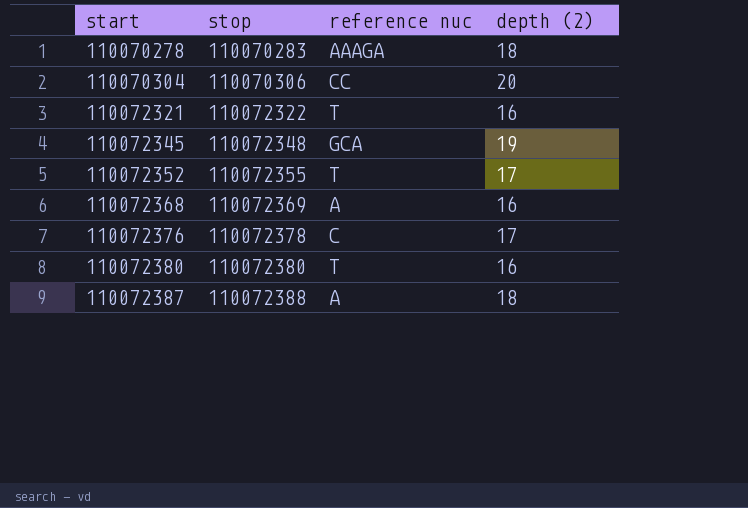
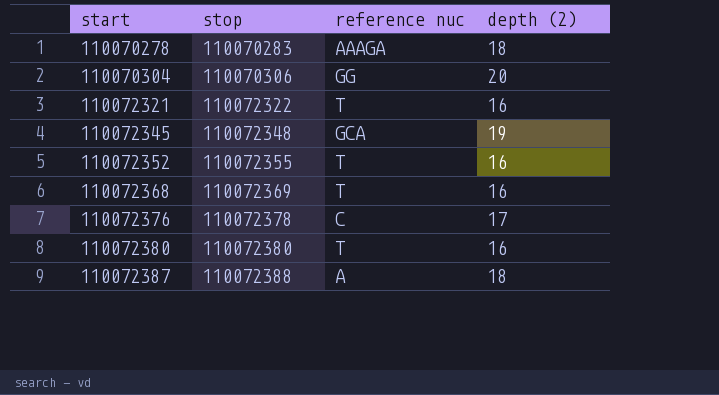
110070304 | reference nuc: CC -> GG
110072352 | depth (2): 17 -> 16
110072368 | reference nuc: A -> T

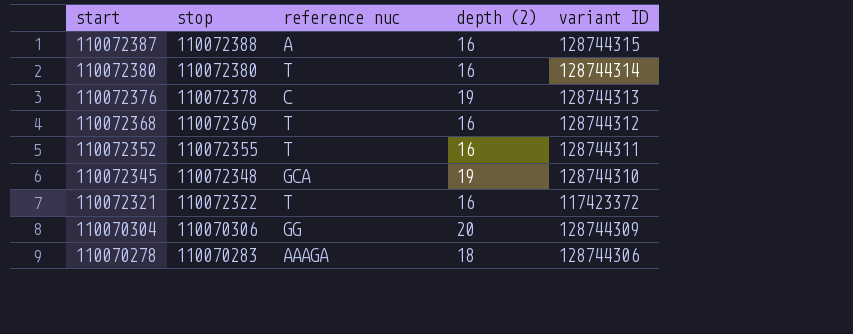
row order: start ascending -> start descending
column variant ID | position: none -> 5
110072387 | depth (2): 18 -> 16
110072376 | depth (2): 17 -> 19

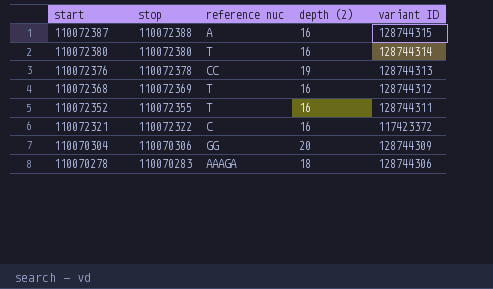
row 110072345: 110072348 | GCA | 19 | 128744310 -> none
110072376 | reference nuc: C -> CC
110072321 | reference nuc: T -> C

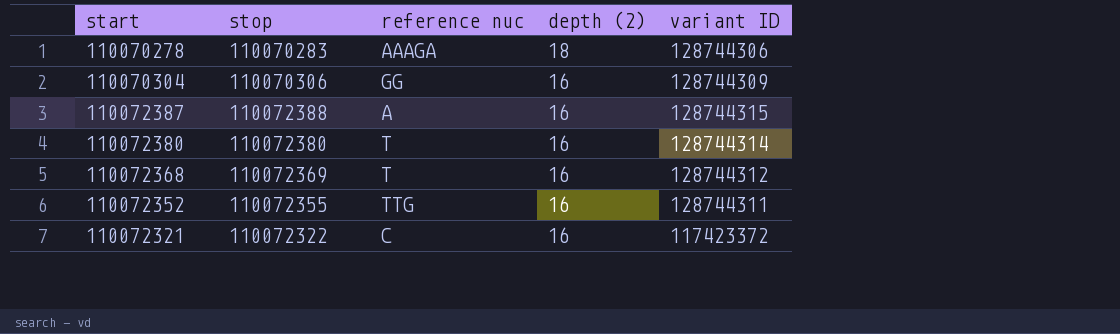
row order: start descending -> depth (2) descending
row 110072376: 110072378 | CC | 19 | 128744313 -> none
110070304 | depth (2): 20 -> 16
110072352 | reference nuc: T -> TTG

